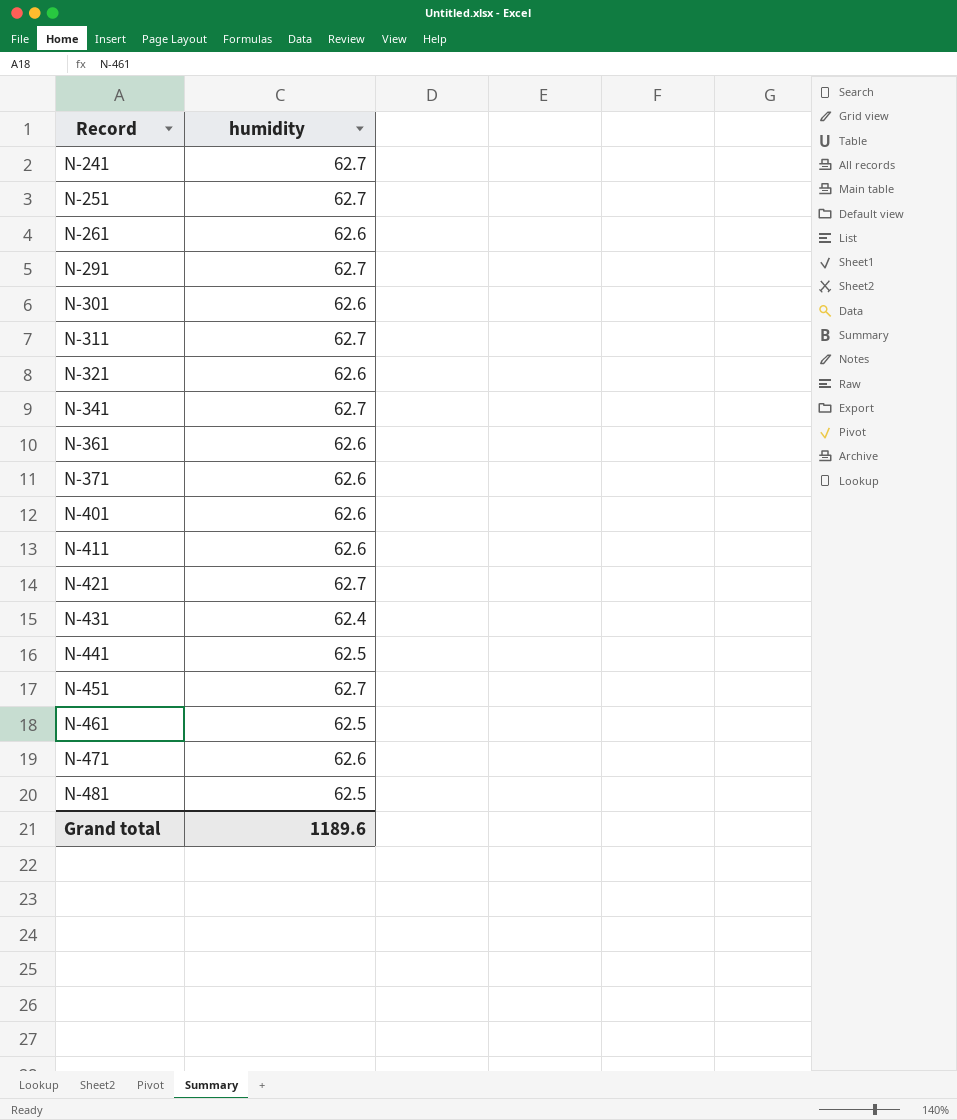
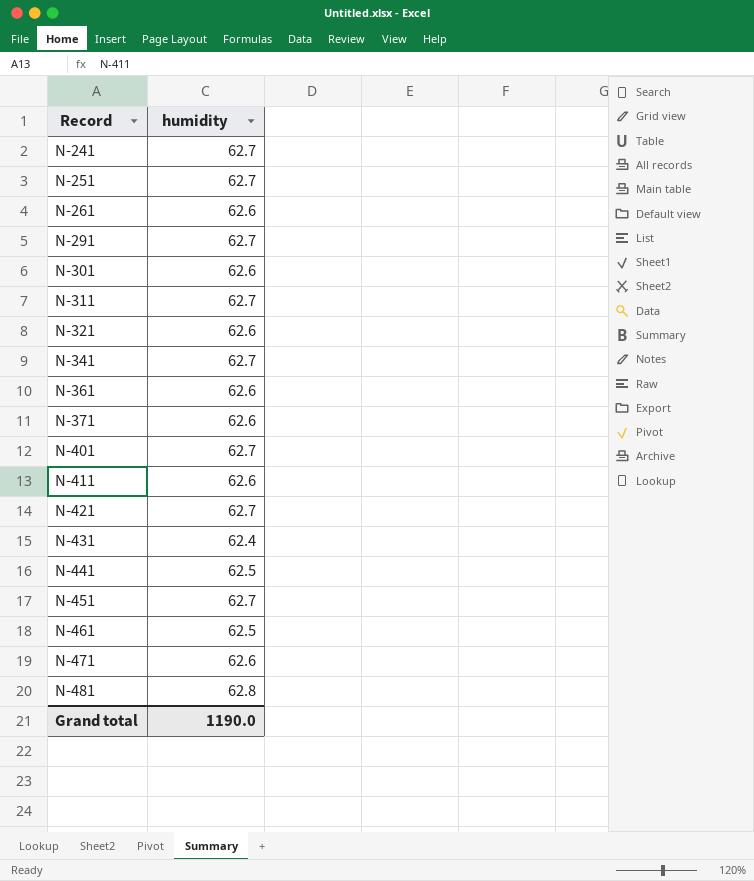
N-401 | humidity: 62.6 -> 62.7
N-481 | humidity: 62.5 -> 62.8
Grand total | humidity: 1189.6 -> 1190.0

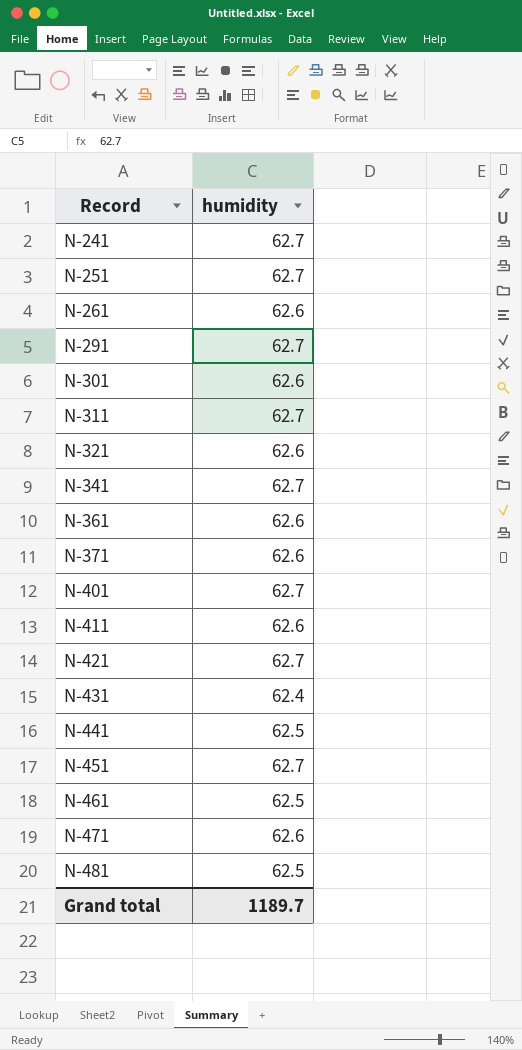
N-481 | humidity: 62.8 -> 62.5
Grand total | humidity: 1190.0 -> 1189.7

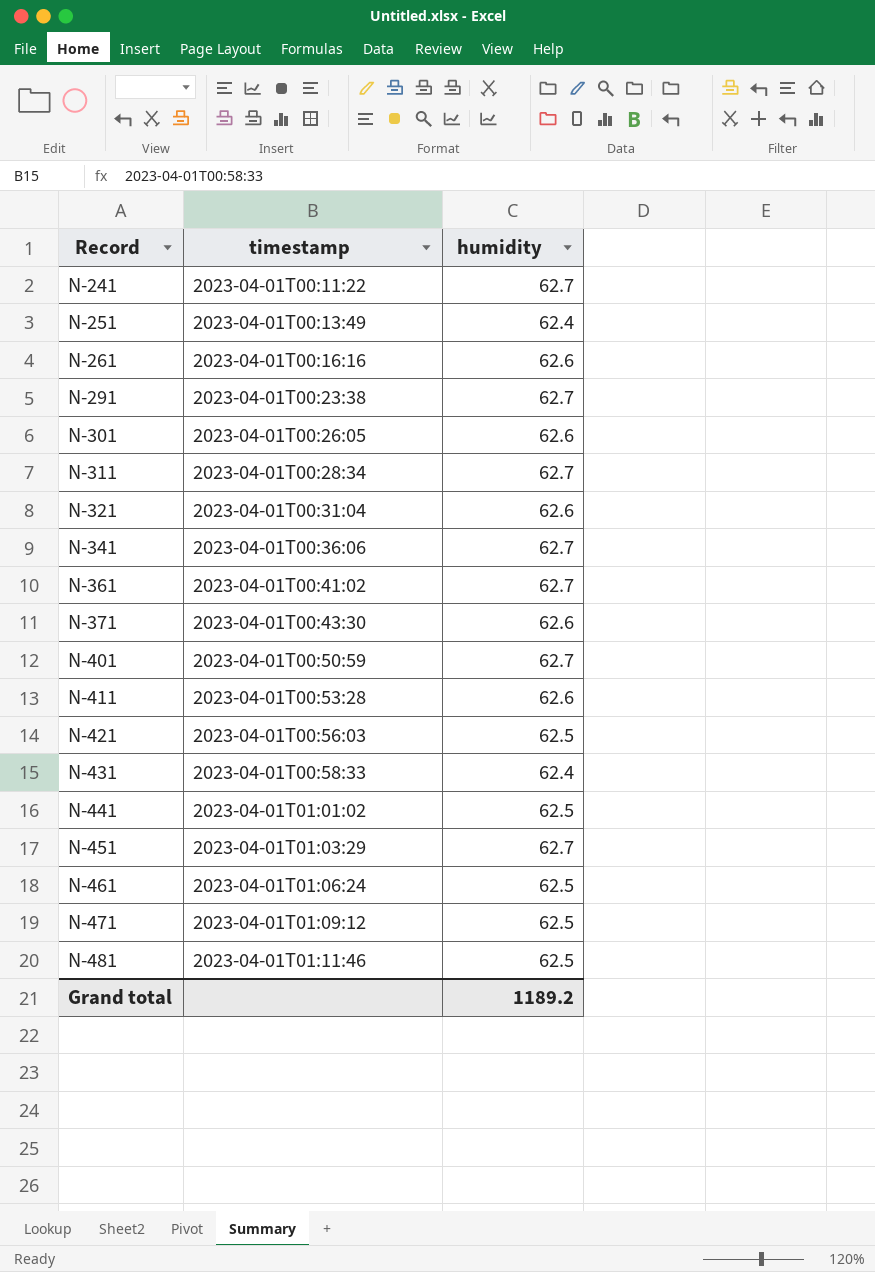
column timestamp | position: none -> 2
N-251 | humidity: 62.7 -> 62.4
N-361 | humidity: 62.6 -> 62.7
N-421 | humidity: 62.7 -> 62.5
N-471 | humidity: 62.6 -> 62.5
Grand total | humidity: 1189.7 -> 1189.2

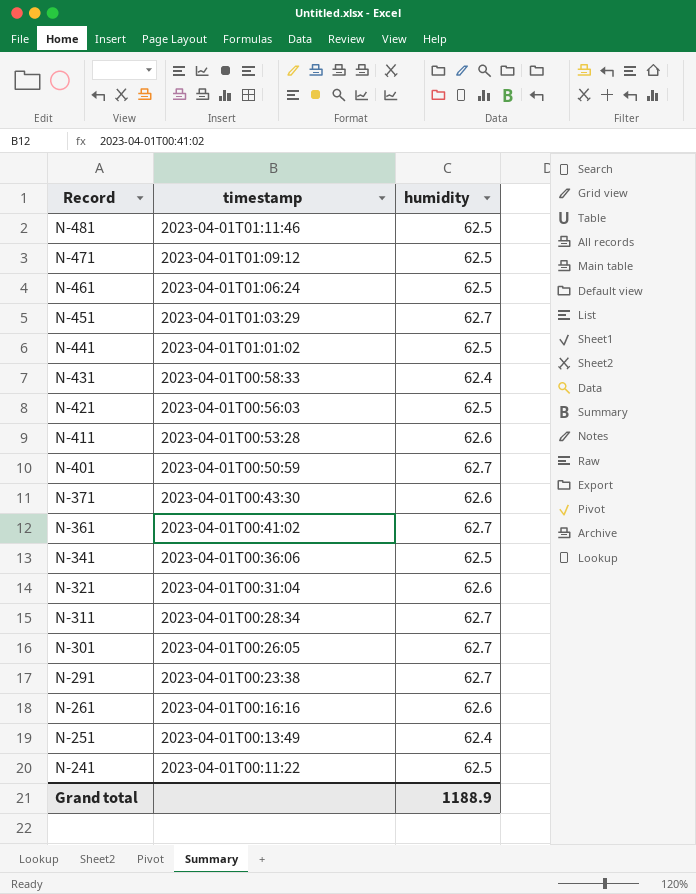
row order: Record ascending -> Record descending
N-341 | humidity: 62.7 -> 62.5
N-301 | humidity: 62.6 -> 62.7
N-241 | humidity: 62.7 -> 62.5
Grand total | humidity: 1189.2 -> 1188.9

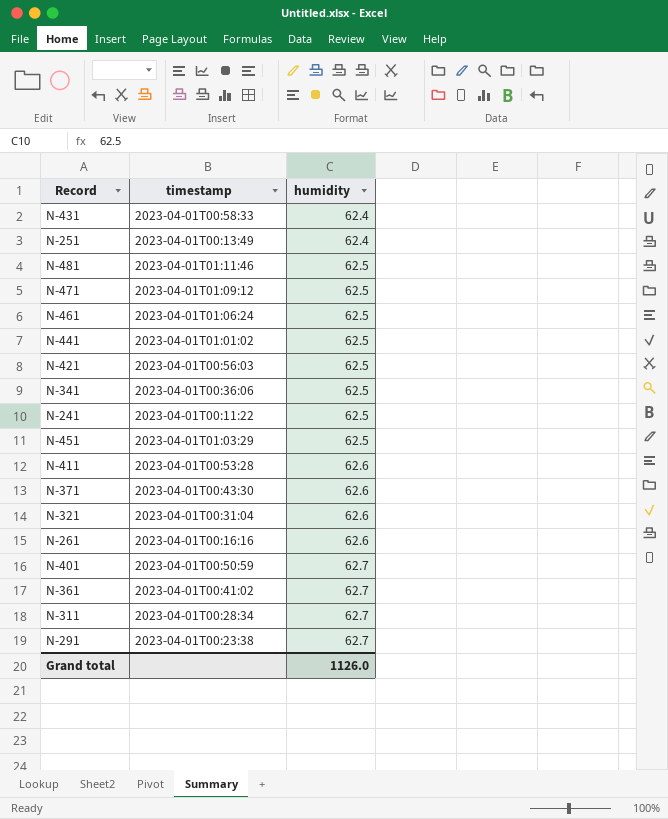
row order: Record descending -> humidity ascending
row N-301: 2023-04-01T00:26:05 | 62.7 -> none
N-451 | humidity: 62.7 -> 62.5
Grand total | humidity: 1188.9 -> 1126.0

